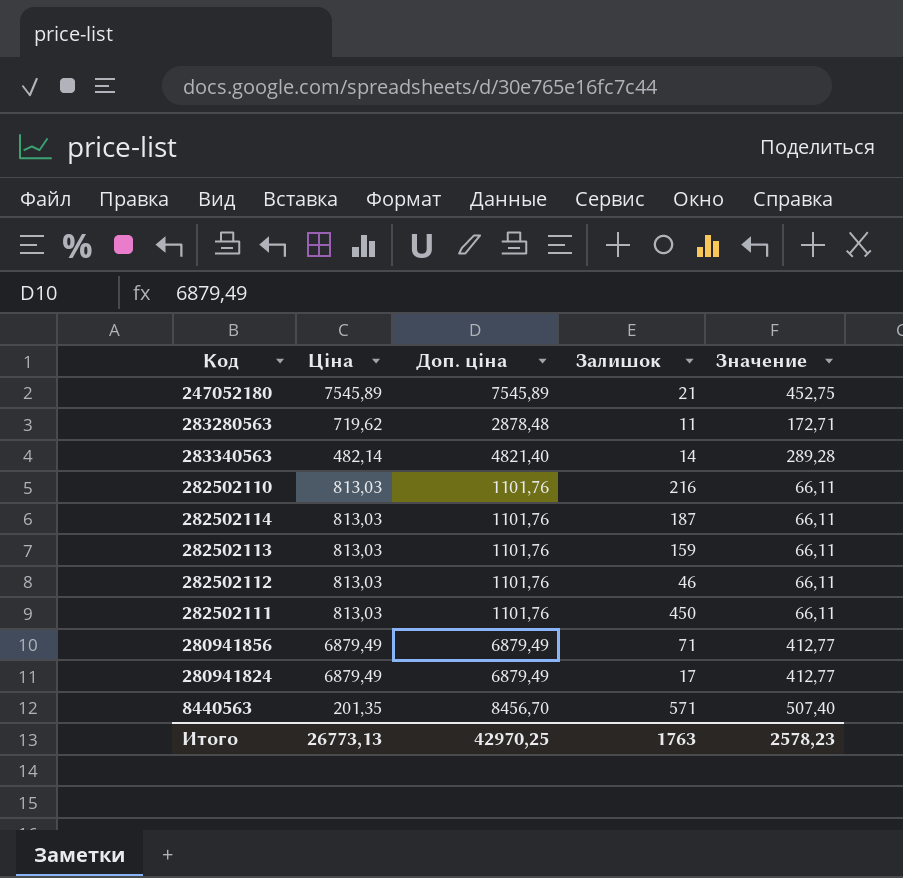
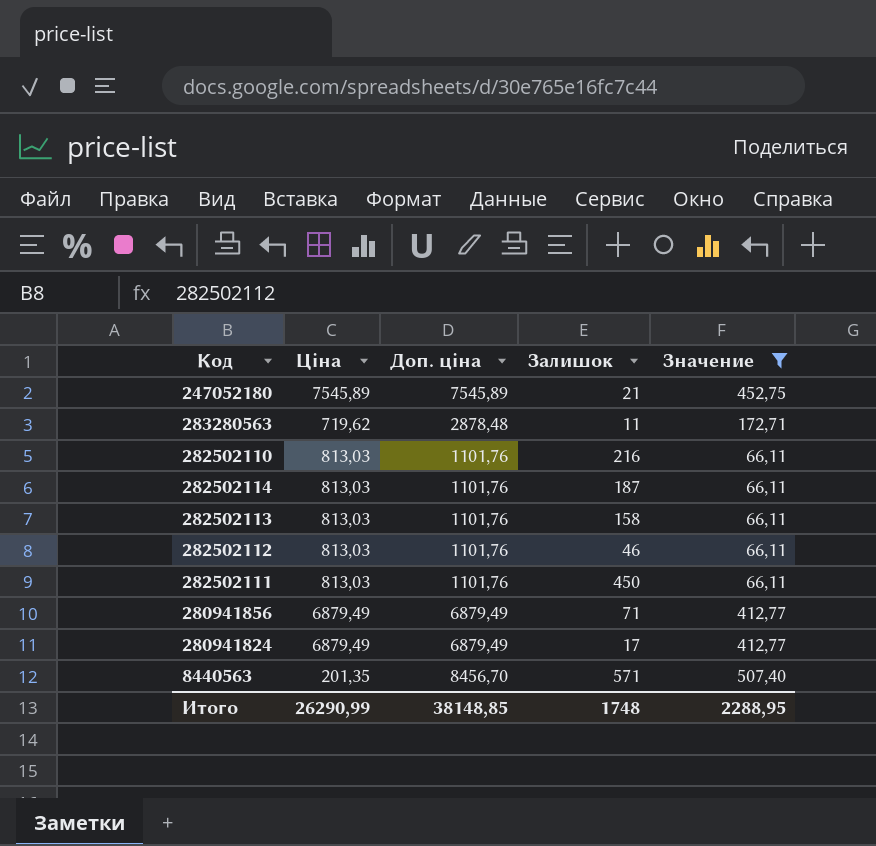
filter: none -> Значение != 289,28
282502113 | Залишок: 159 -> 158
Итого | Ціна: 26773,13 -> 26290,99
Итого | Доп. ціна: 42970,25 -> 38148,85
Итого | Залишок: 1763 -> 1748
Итого | Значение: 2578,23 -> 2288,95

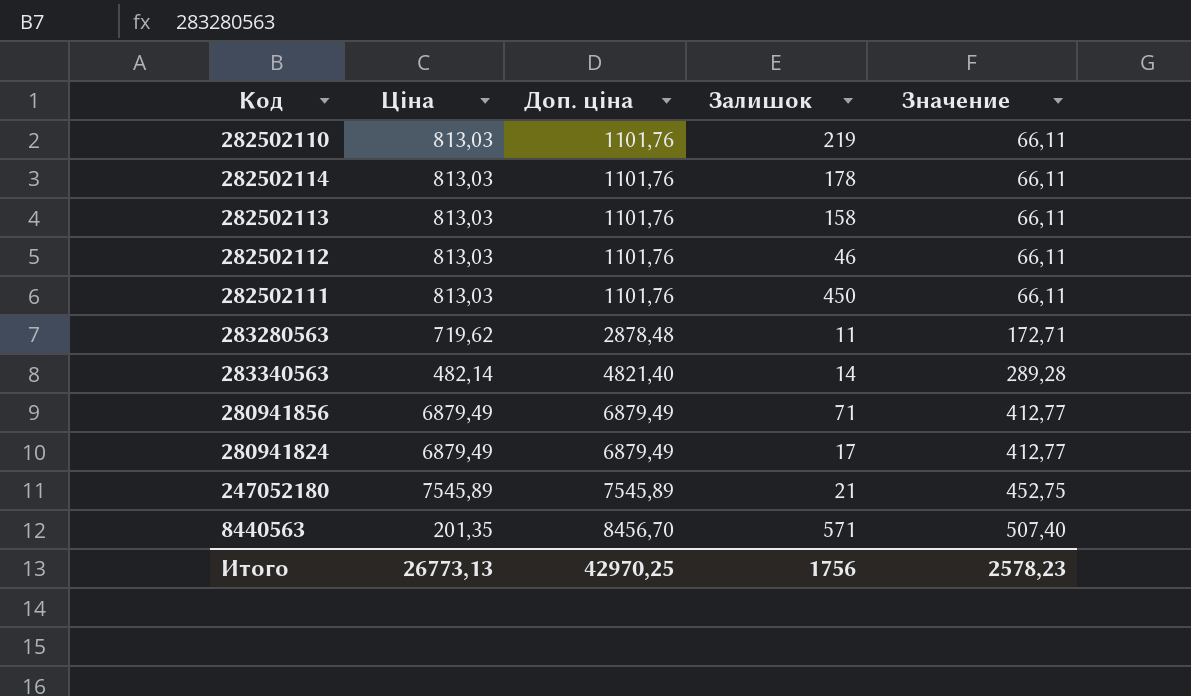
filter: Значение != 289,28 -> none
row order: none -> Доп. ціна ascending
282502110 | Залишок: 216 -> 219
282502114 | Залишок: 187 -> 178
Итого | Ціна: 26290,99 -> 26773,13
Итого | Доп. ціна: 38148,85 -> 42970,25
Итого | Залишок: 1748 -> 1756
Итого | Значение: 2288,95 -> 2578,23

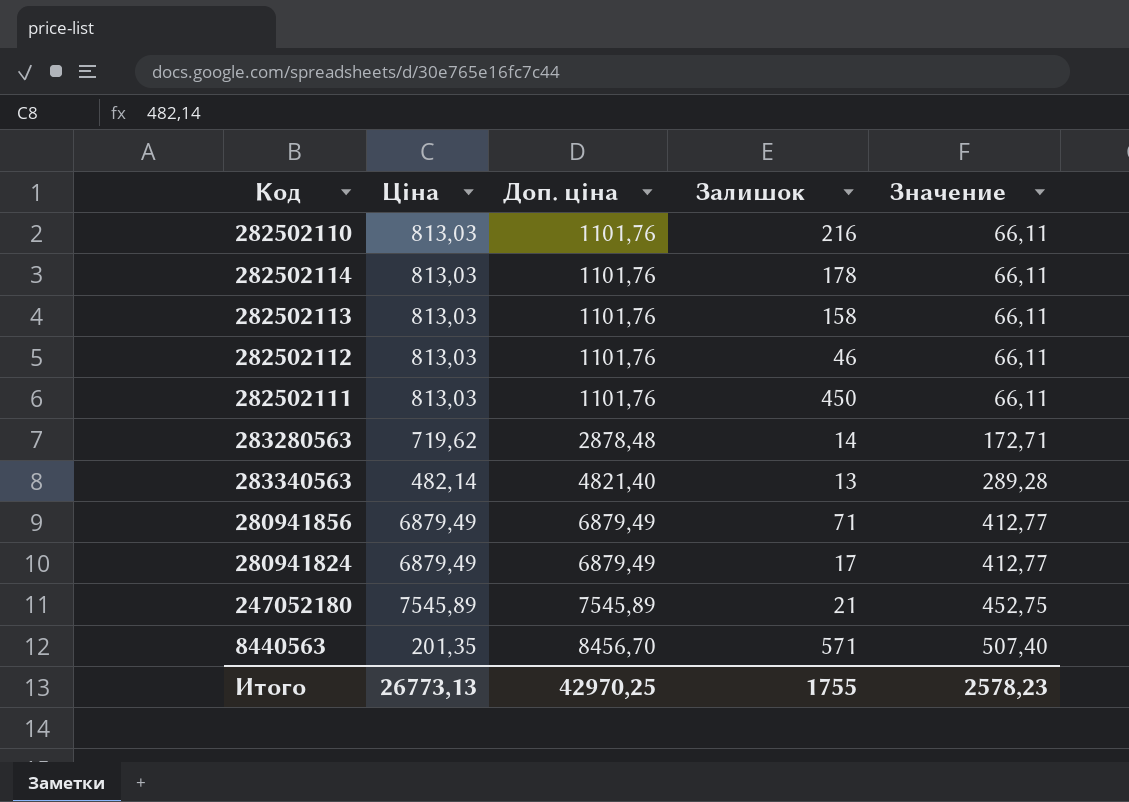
282502110 | Залишок: 219 -> 216
283280563 | Залишок: 11 -> 14
283340563 | Залишок: 14 -> 13
Итого | Залишок: 1756 -> 1755

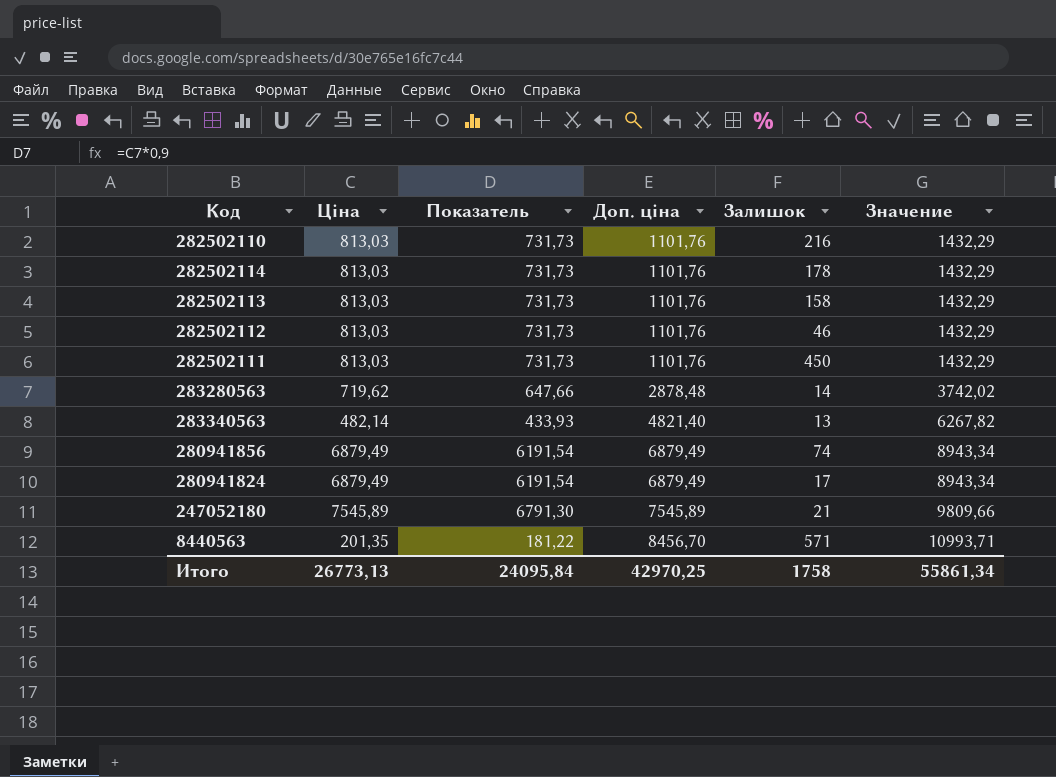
column Показатель | formula: none -> [Ціна] * 0,9
column Значение | formula: [Доп. ціна] * 0,06 -> [Доп. ціна] * 1,3
280941856 | Залишок: 71 -> 74
Итого | Залишок: 1755 -> 1758
Итого | Значение: 2578,23 -> 55861,34

